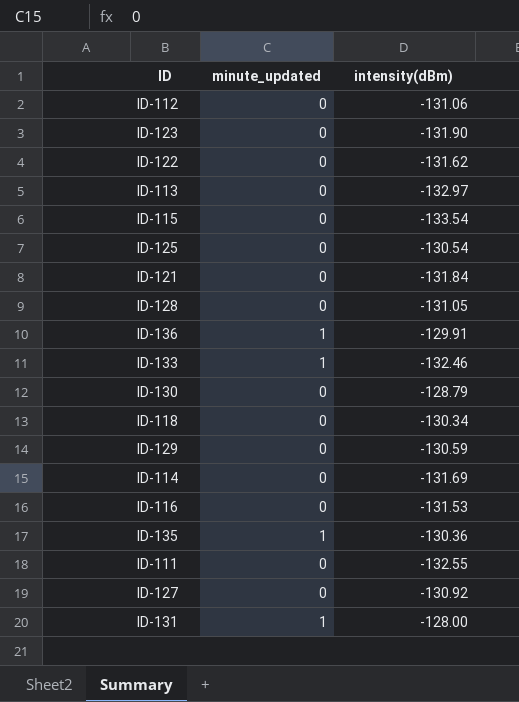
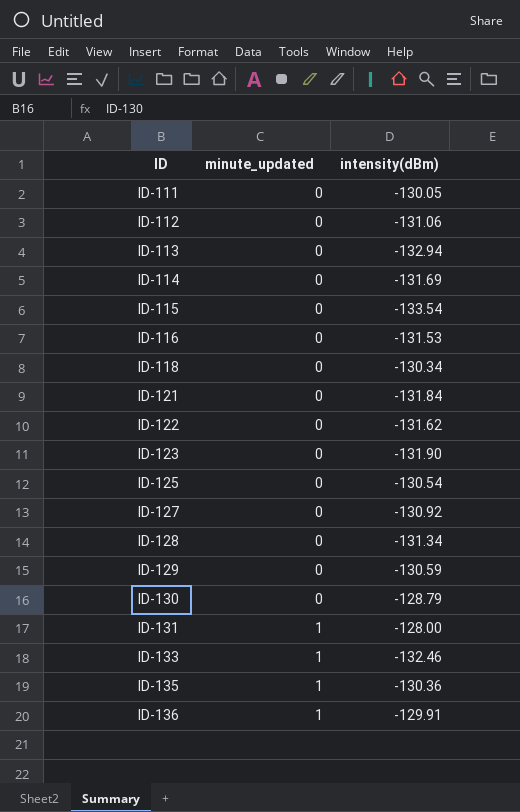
row order: none -> ID ascending
ID-111 | intensity(dBm): -132.55 -> -130.05
ID-113 | intensity(dBm): -132.97 -> -132.94
ID-128 | intensity(dBm): -131.05 -> -131.34

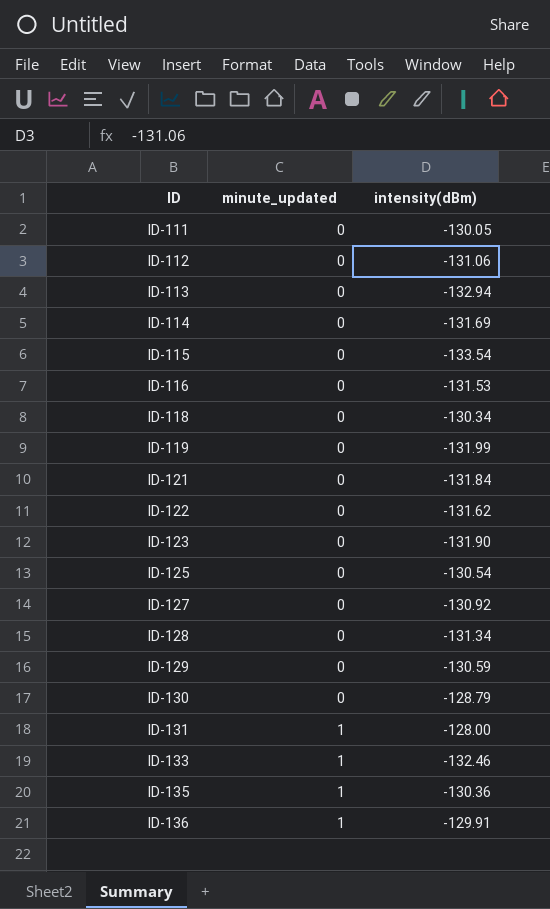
row ID-119: none -> 0 | -131.99

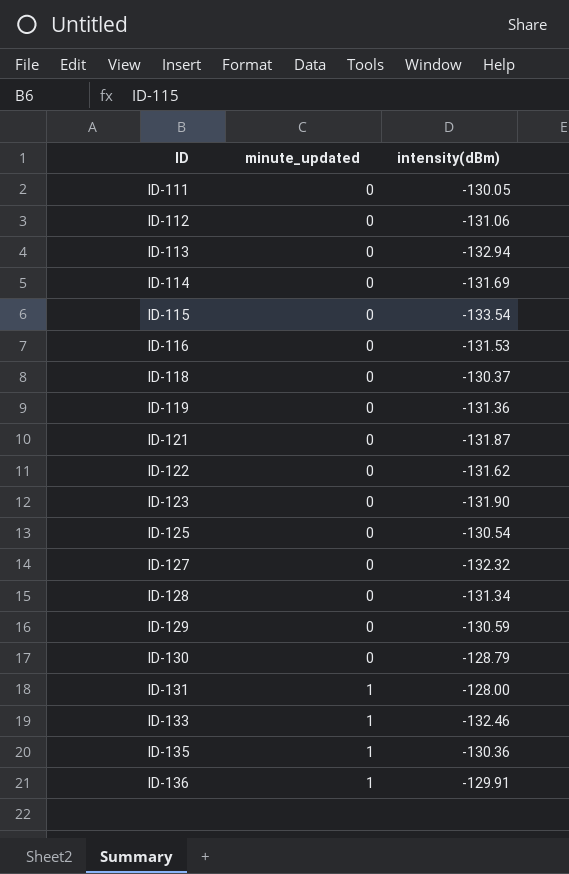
ID-118 | intensity(dBm): -130.34 -> -130.37
ID-119 | intensity(dBm): -131.99 -> -131.36
ID-121 | intensity(dBm): -131.84 -> -131.87
ID-127 | intensity(dBm): -130.92 -> -132.32

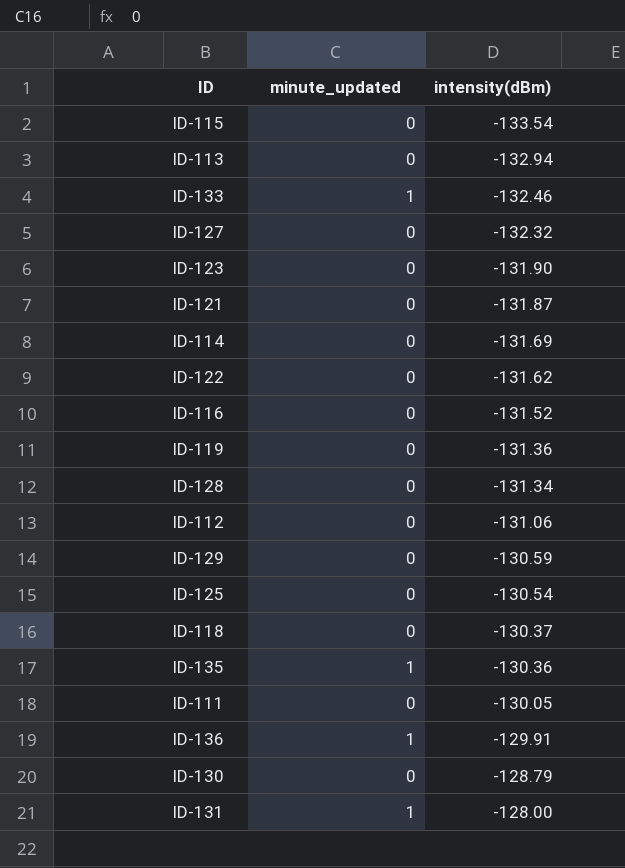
row order: ID ascending -> intensity(dBm) ascending
ID-116 | intensity(dBm): -131.53 -> -131.52

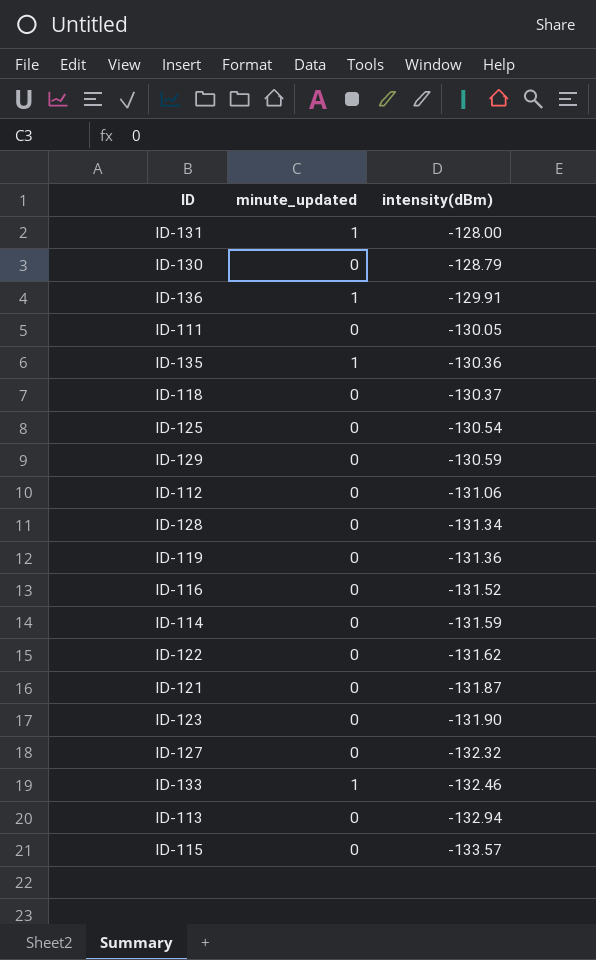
row order: intensity(dBm) ascending -> intensity(dBm) descending
ID-114 | intensity(dBm): -131.69 -> -131.59
ID-115 | intensity(dBm): -133.54 -> -133.57

